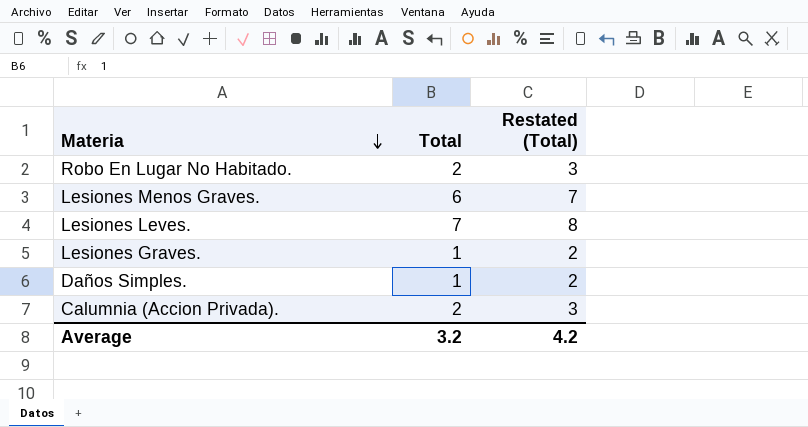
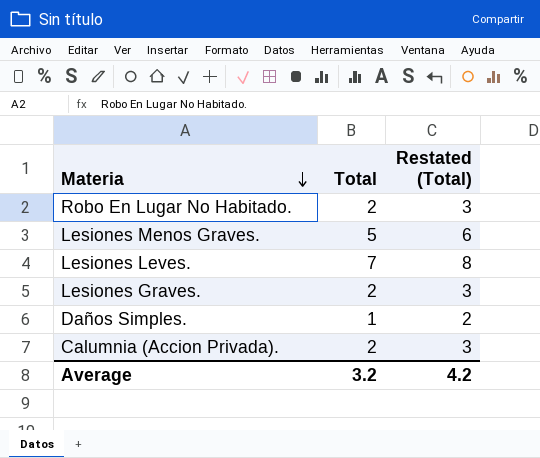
Lesiones Menos Graves. | Total: 6 -> 5
Lesiones Menos Graves. | Restated (Total): 7 -> 6
Lesiones Graves. | Total: 1 -> 2
Lesiones Graves. | Restated (Total): 2 -> 3

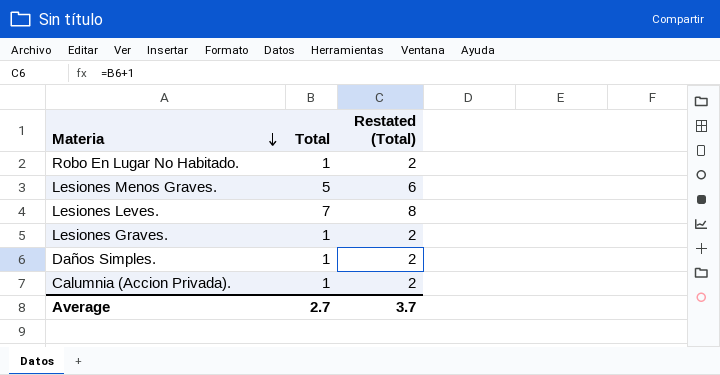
Robo En Lugar No Habitado. | Total: 2 -> 1
Robo En Lugar No Habitado. | Restated (Total): 3 -> 2
Lesiones Graves. | Total: 2 -> 1
Lesiones Graves. | Restated (Total): 3 -> 2
Calumnia (Accion Privada). | Total: 2 -> 1
Calumnia (Accion Privada). | Restated (Total): 3 -> 2
Average | Total: 3.2 -> 2.7
Average | Restated (Total): 4.2 -> 3.7

